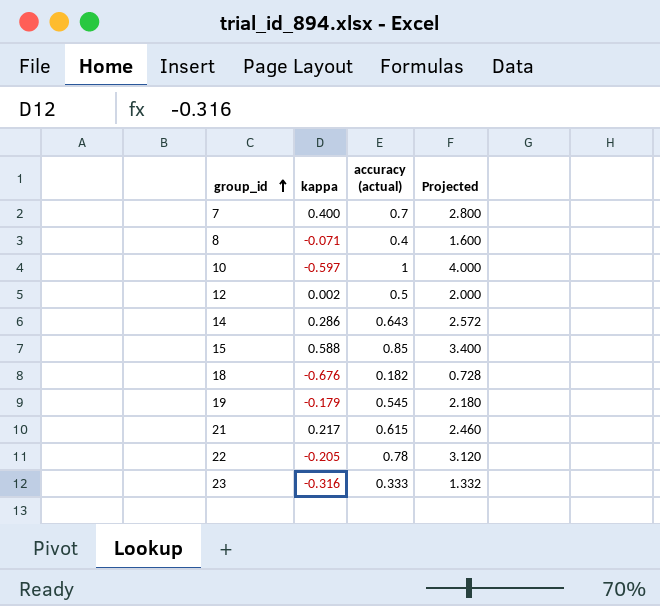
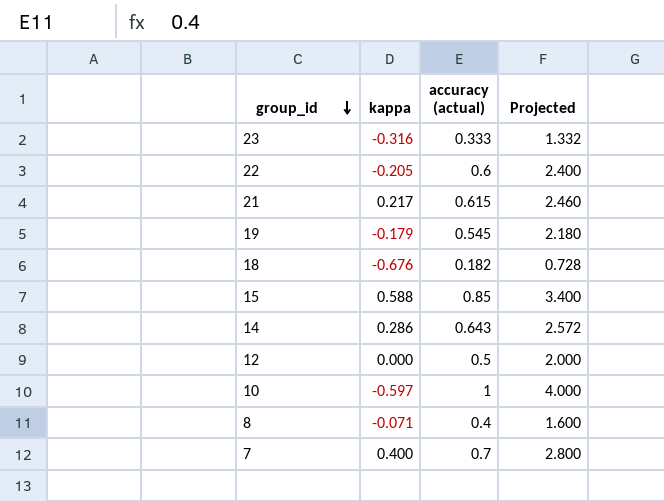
row order: group_id ascending -> group_id descending
22 | accuracy (actual): 0.78 -> 0.6
22 | Projected: 3.120 -> 2.400
12 | kappa: 0.002 -> 0.000

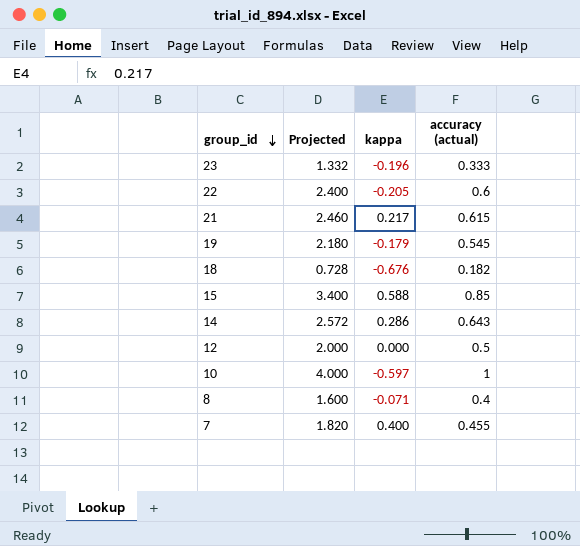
column Projected | position: 4 -> 2
23 | kappa: -0.316 -> -0.196
7 | Projected: 2.800 -> 1.820
7 | accuracy (actual): 0.7 -> 0.455

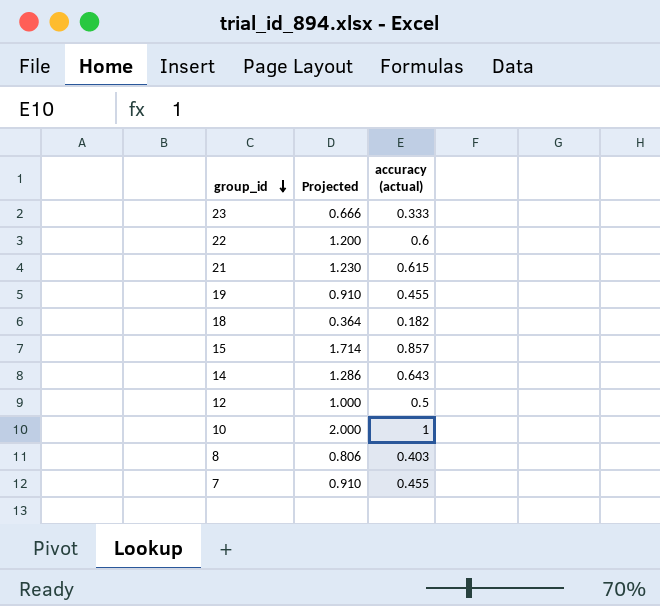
column kappa | position: 3 -> none
column Projected | formula: [accuracy (actual)] * 4 -> [accuracy (actual)] * 2
19 | accuracy (actual): 0.545 -> 0.455
15 | accuracy (actual): 0.85 -> 0.857
8 | accuracy (actual): 0.4 -> 0.403

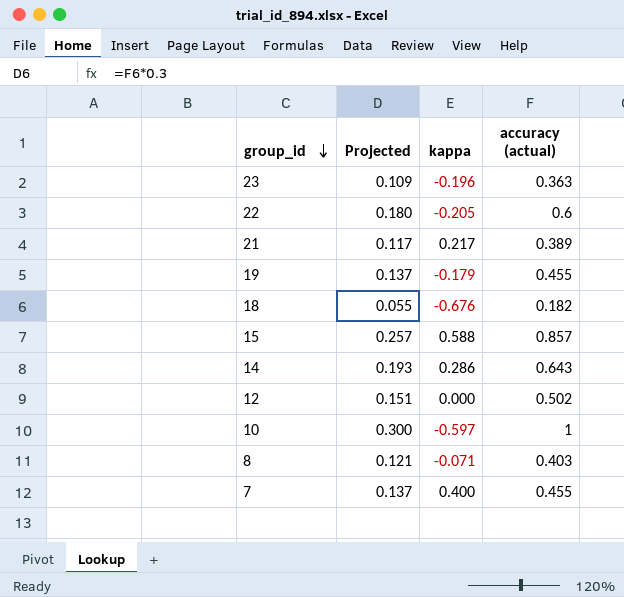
column Projected | formula: [accuracy (actual)] * 2 -> [accuracy (actual)] * 0.3
column kappa | position: none -> 3
23 | accuracy (actual): 0.333 -> 0.363
21 | accuracy (actual): 0.615 -> 0.389
12 | accuracy (actual): 0.5 -> 0.502

